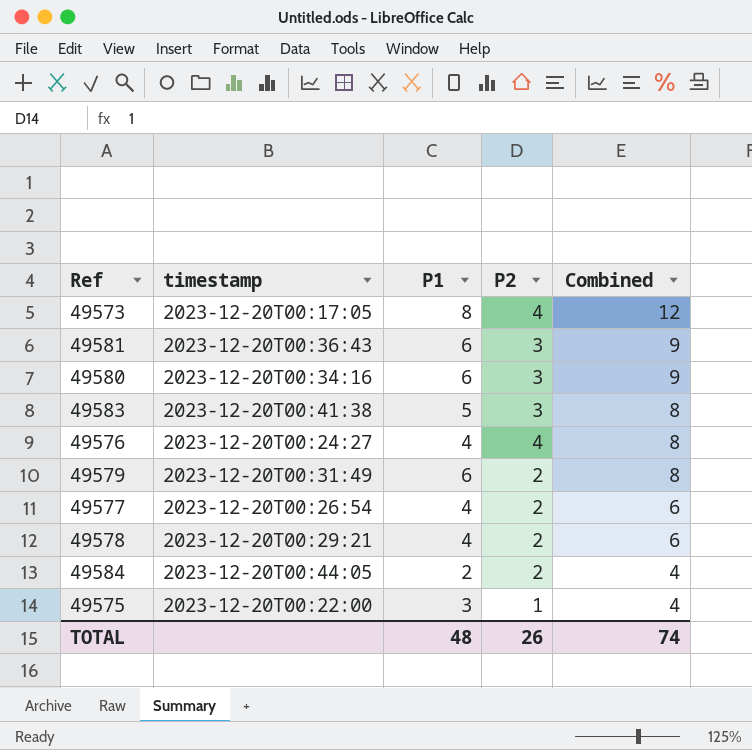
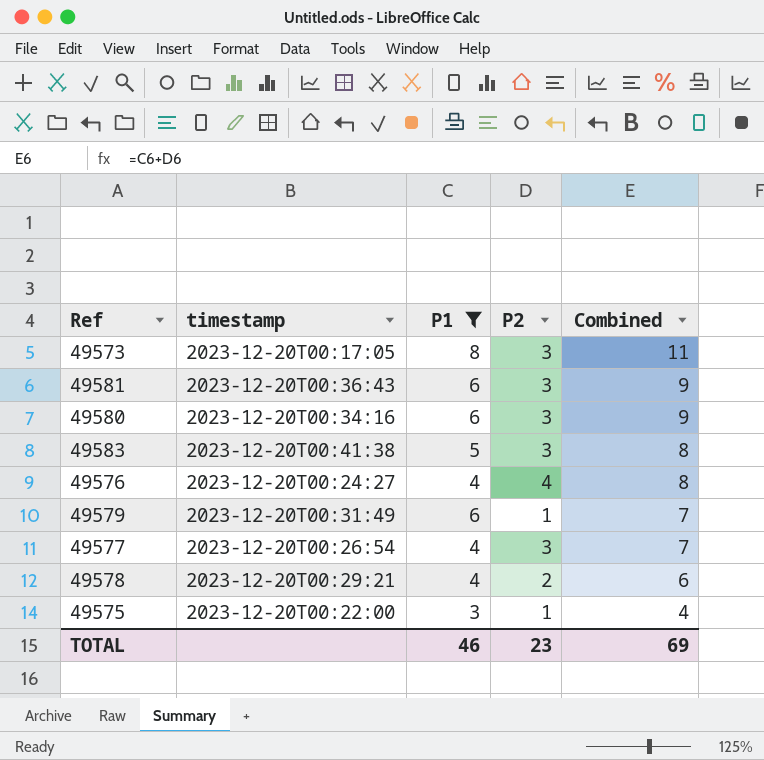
filter: none -> P1 != 2
49573 | P2: 4 -> 3
49573 | Combined: 12 -> 11
49579 | P2: 2 -> 1
49579 | Combined: 8 -> 7
49577 | P2: 2 -> 3
49577 | Combined: 6 -> 7
TOTAL | P1: 48 -> 46
TOTAL | P2: 26 -> 23
TOTAL | Combined: 74 -> 69

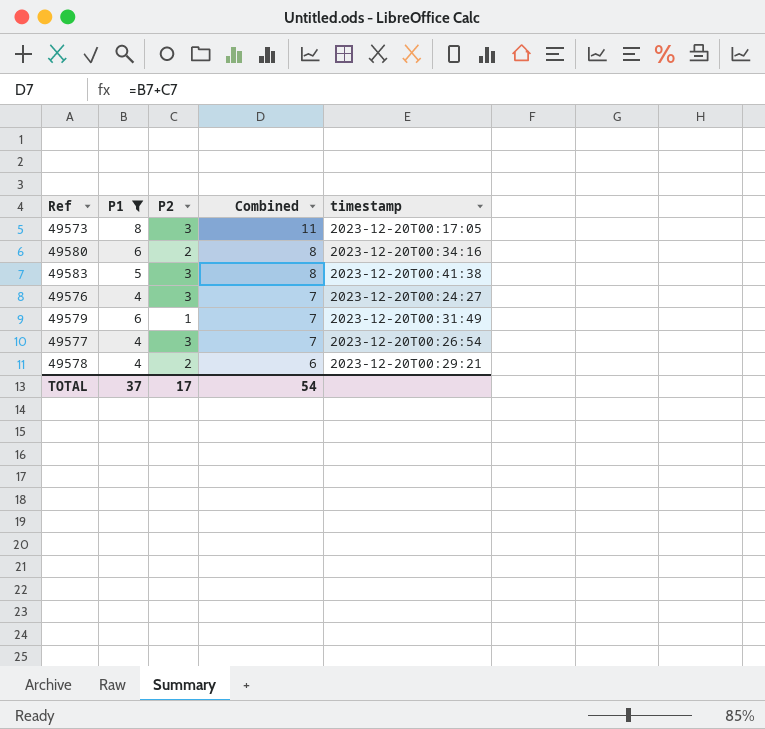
column timestamp | position: 2 -> 5
row 49581: 2023-12-20T00:36:43 | 6 | 3 | 9 -> none
row 49575: 2023-12-20T00:22:00 | 3 | 1 | 4 -> none
49580 | P2: 3 -> 2
49580 | Combined: 9 -> 8
49576 | P2: 4 -> 3
49576 | Combined: 8 -> 7
TOTAL | P1: 46 -> 37
TOTAL | P2: 23 -> 17
TOTAL | Combined: 69 -> 54

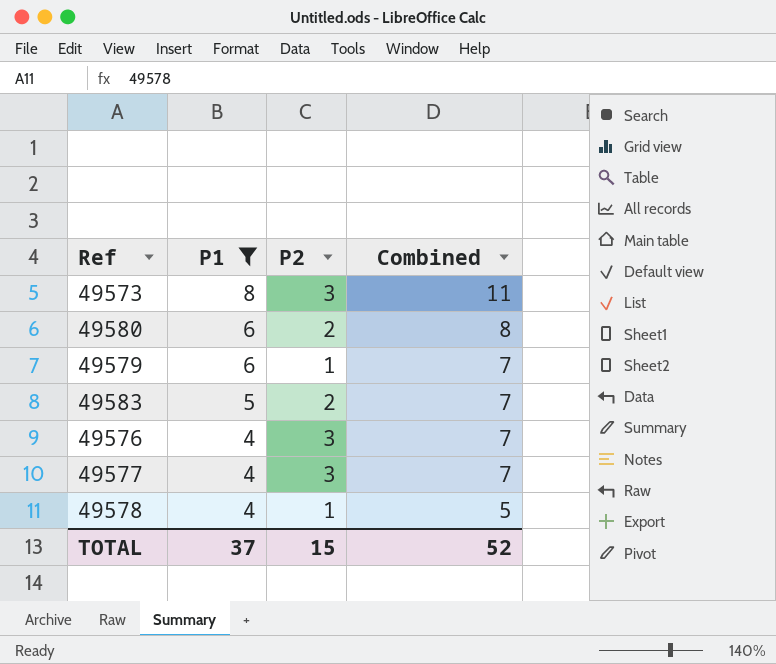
row order: Combined descending -> P1 descending
column timestamp | position: 5 -> none
49583 | P2: 3 -> 2
49583 | Combined: 8 -> 7
49578 | P2: 2 -> 1
49578 | Combined: 6 -> 5
TOTAL | P2: 17 -> 15
TOTAL | Combined: 54 -> 52

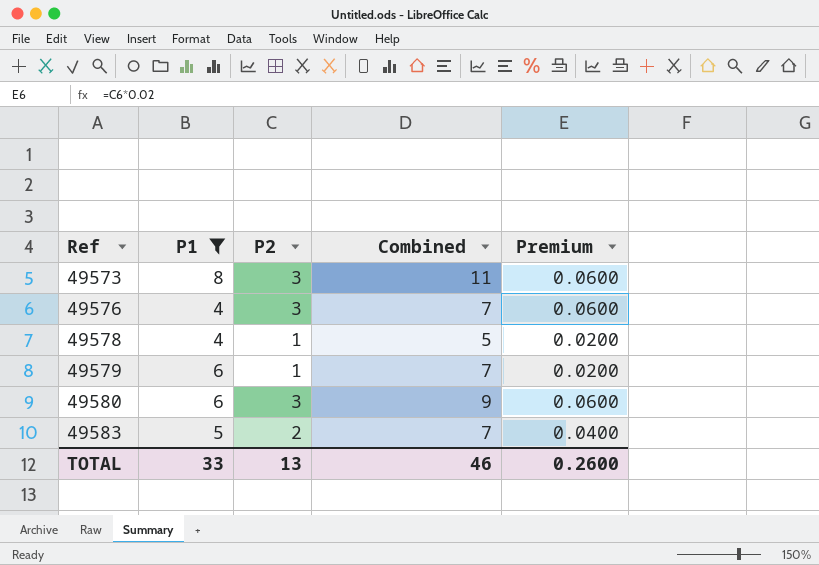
row order: P1 descending -> Ref ascending
column Premium | formula: none -> [P2] * 0.02
row 49577: 4 | 3 | 7 -> none
49580 | P2: 2 -> 3
49580 | Combined: 8 -> 9
TOTAL | P1: 37 -> 33
TOTAL | P2: 15 -> 13
TOTAL | Combined: 52 -> 46

